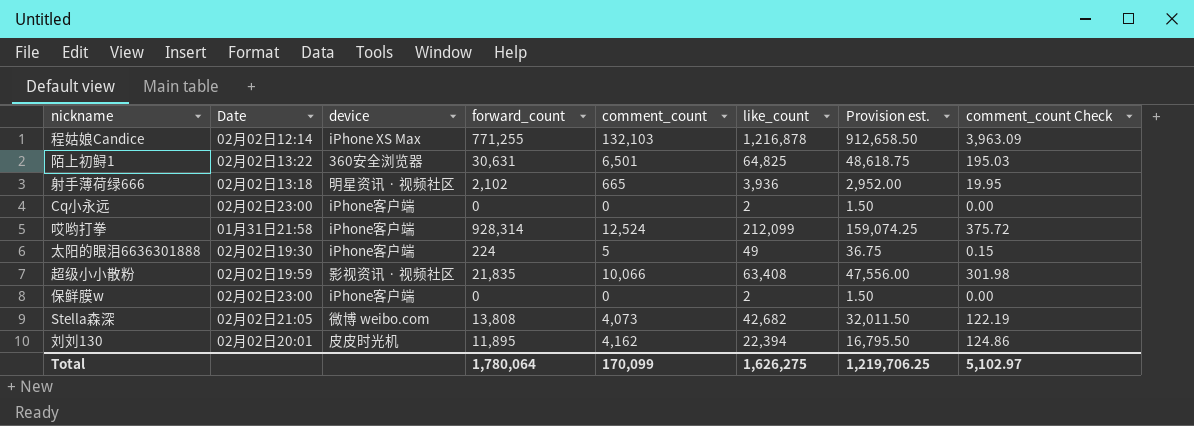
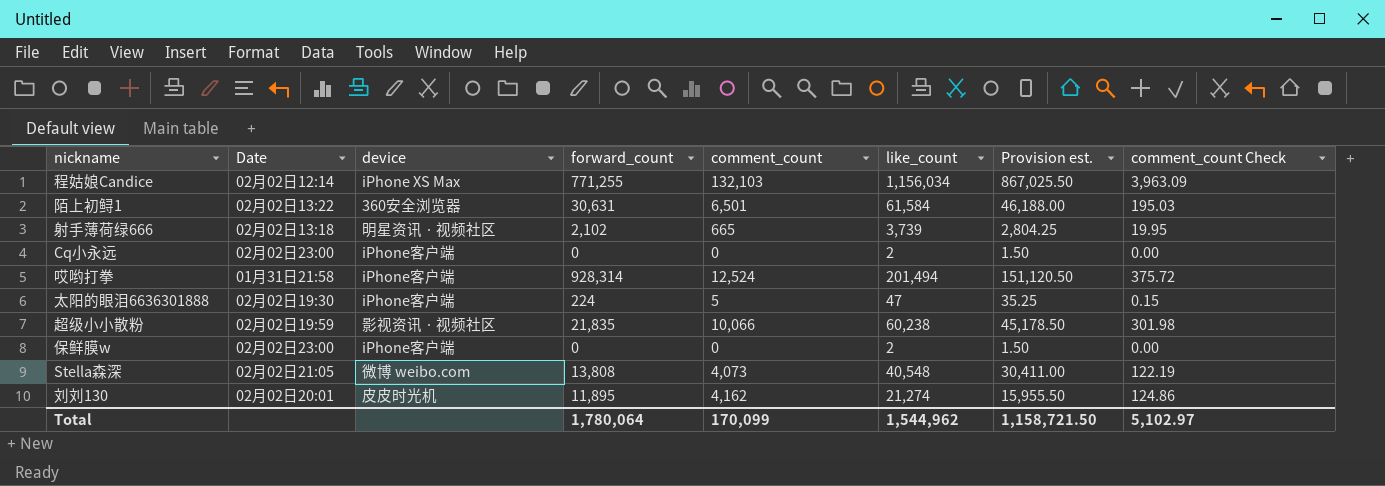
程姑娘Candice | like_count: 1,216,878 -> 1,156,034
程姑娘Candice | Provision est.: 912,658.50 -> 867,025.50
陌上初鲟1 | like_count: 64,825 -> 61,584
陌上初鲟1 | Provision est.: 48,618.75 -> 46,188.00
射手薄荷绿666 | like_count: 3,936 -> 3,739
射手薄荷绿666 | Provision est.: 2,952.00 -> 2,804.25
哎哟打拳 | like_count: 212,099 -> 201,494
哎哟打拳 | Provision est.: 159,074.25 -> 151,120.50
太阳的眼泪6636301888 | like_count: 49 -> 47
太阳的眼泪6636301888 | Provision est.: 36.75 -> 35.25
超级小小散粉 | like_count: 63,408 -> 60,238
超级小小散粉 | Provision est.: 47,556.00 -> 45,178.50
Stella森深 | like_count: 42,682 -> 40,548
Stella森深 | Provision est.: 32,011.50 -> 30,411.00
刘刘130 | like_count: 22,394 -> 21,274
刘刘130 | Provision est.: 16,795.50 -> 15,955.50
Total | like_count: 1,626,275 -> 1,544,962
Total | Provision est.: 1,219,706.25 -> 1,158,721.50

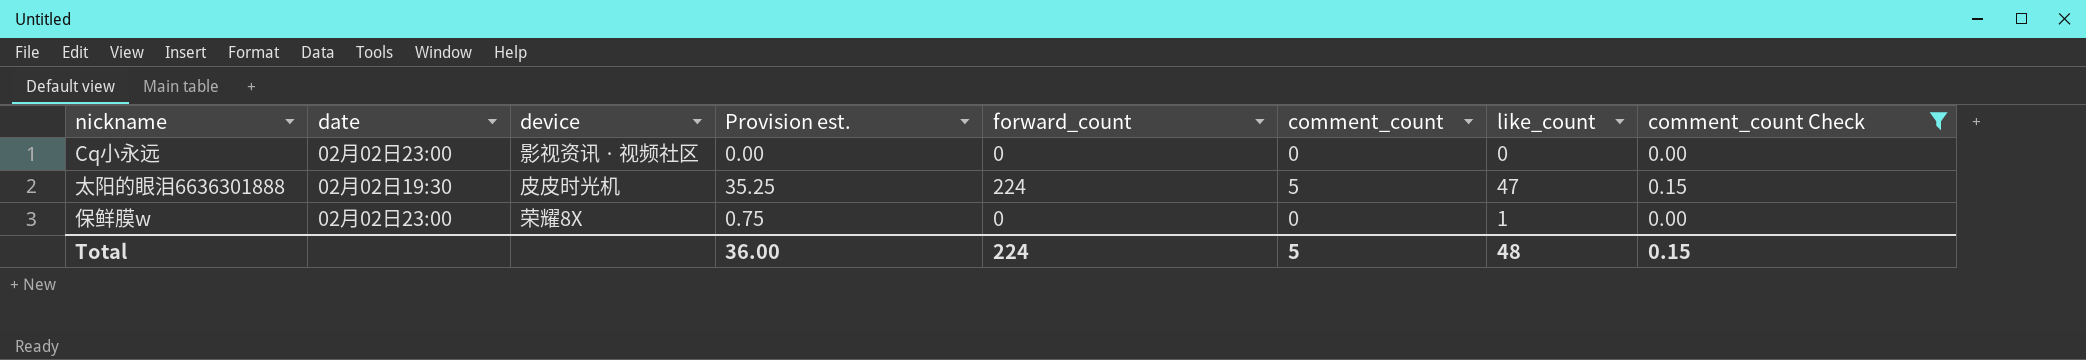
filter: none -> comment_count Check <= 0.15
column name: Date -> date
column Provision est. | position: 7 -> 4
Cq小永远 | device: iPhone客户端 -> 影视资讯 · 视频社区
Cq小永远 | Provision est.: 1.50 -> 0.00
Cq小永远 | like_count: 2 -> 0
太阳的眼泪6636301888 | device: iPhone客户端 -> 皮皮时光机
保鲜膜w | device: iPhone客户端 -> 荣耀8X
保鲜膜w | Provision est.: 1.50 -> 0.75
保鲜膜w | like_count: 2 -> 1
Total | Provision est.: 1,158,721.50 -> 36.00
Total | forward_count: 1,780,064 -> 224
Total | comment_count: 170,099 -> 5
Total | like_count: 1,544,962 -> 48
Total | comment_count Check: 5,102.97 -> 0.15

